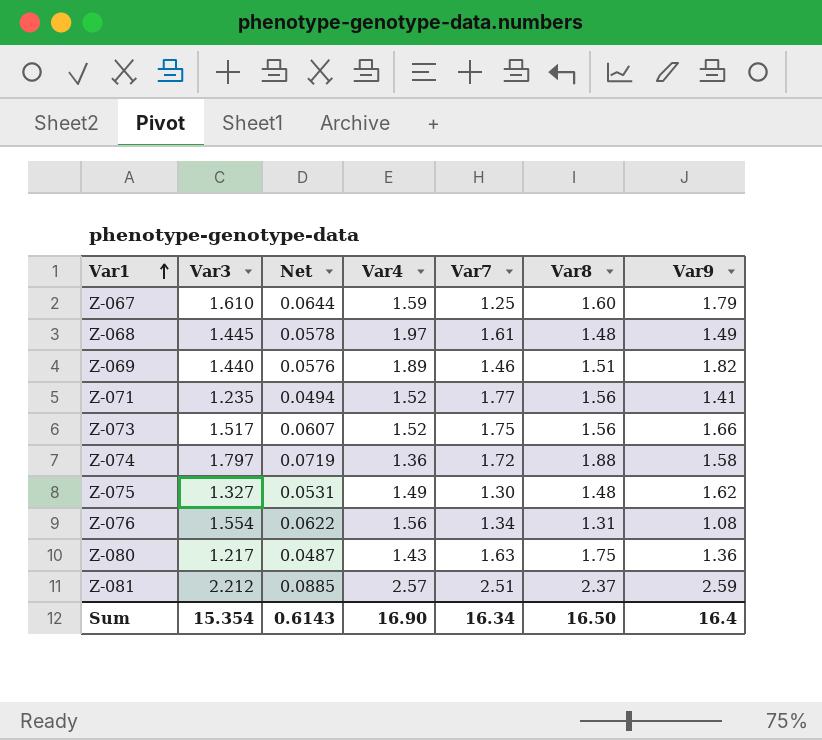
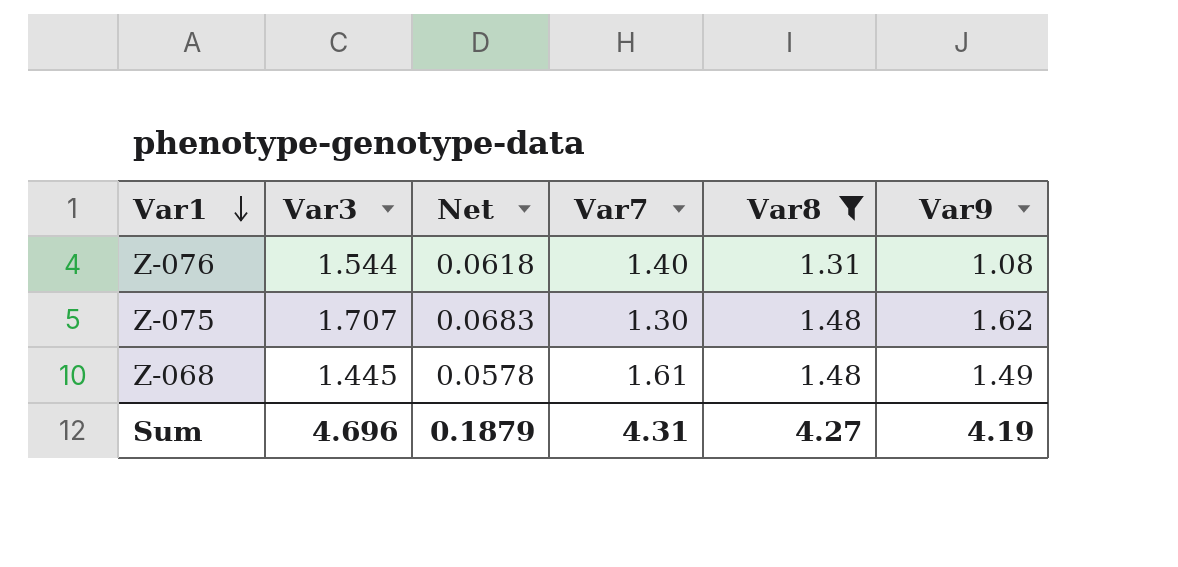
filter: none -> Var8 <= 1.48
row order: Var1 ascending -> Var1 descending
column Var4 | position: 4 -> none
Z-076 | Var3: 1.554 -> 1.544
Z-076 | Net: 0.0622 -> 0.0618
Z-076 | Var7: 1.34 -> 1.40
Z-075 | Var3: 1.327 -> 1.707
Z-075 | Net: 0.0531 -> 0.0683
Sum | Var3: 15.354 -> 4.696
Sum | Net: 0.6143 -> 0.1879
Sum | Var7: 16.34 -> 4.31
Sum | Var8: 16.50 -> 4.27
Sum | Var9: 16.4 -> 4.19

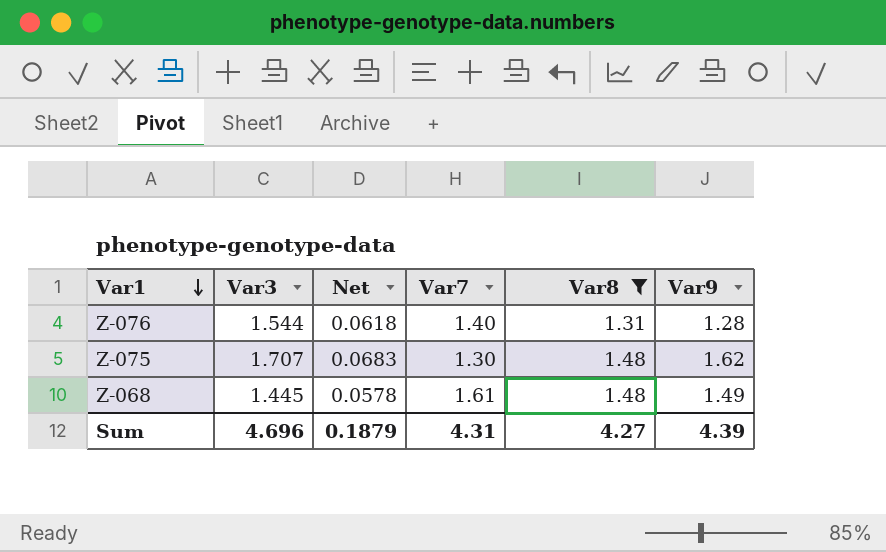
Z-076 | Var9: 1.08 -> 1.28
Sum | Var9: 4.19 -> 4.39

